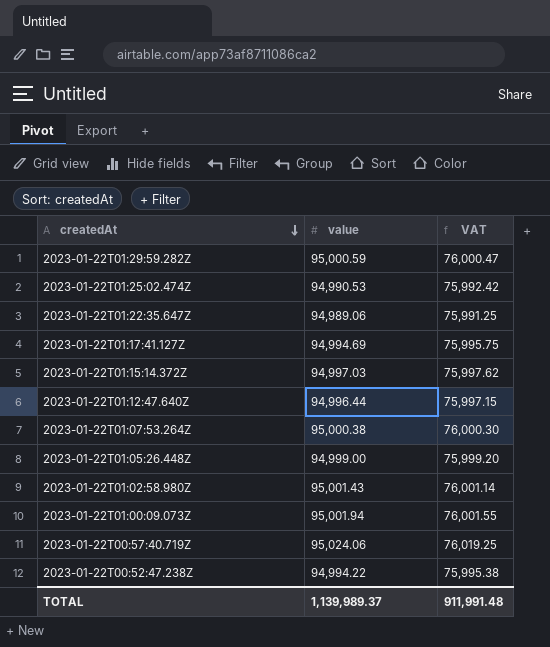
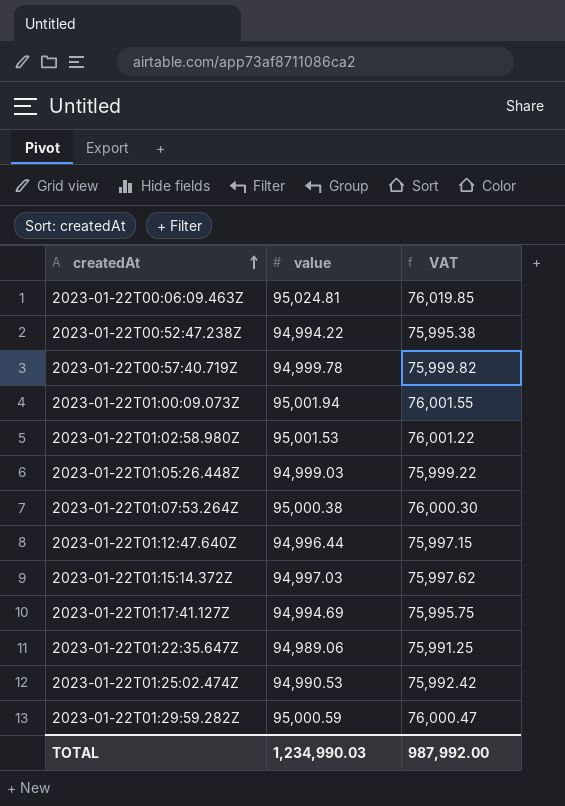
row order: createdAt descending -> createdAt ascending
row 2023-01-22T00:06:09.463Z: none -> 95,024.81 | 76,019.85
2023-01-22T00:57:40.719Z | value: 95,024.06 -> 94,999.78
2023-01-22T00:57:40.719Z | VAT: 76,019.25 -> 75,999.82
2023-01-22T01:02:58.980Z | value: 95,001.43 -> 95,001.53
2023-01-22T01:02:58.980Z | VAT: 76,001.14 -> 76,001.22
2023-01-22T01:05:26.448Z | value: 94,999.00 -> 94,999.03
2023-01-22T01:05:26.448Z | VAT: 75,999.20 -> 75,999.22
TOTAL | value: 1,139,989.37 -> 1,234,990.03
TOTAL | VAT: 911,991.48 -> 987,992.00

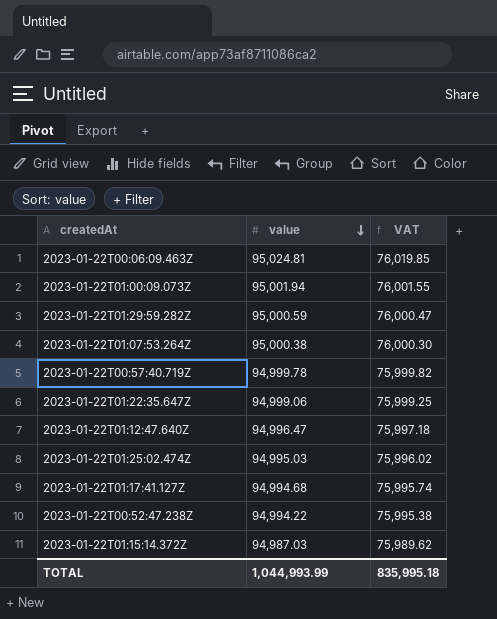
row order: createdAt ascending -> value descending
row 2023-01-22T01:02:58.980Z: 95,001.53 | 76,001.22 -> none
row 2023-01-22T01:05:26.448Z: 94,999.03 | 75,999.22 -> none
2023-01-22T01:22:35.647Z | value: 94,989.06 -> 94,999.06
2023-01-22T01:22:35.647Z | VAT: 75,991.25 -> 75,999.25
2023-01-22T01:12:47.640Z | value: 94,996.44 -> 94,996.47
2023-01-22T01:12:47.640Z | VAT: 75,997.15 -> 75,997.18
2023-01-22T01:25:02.474Z | value: 94,990.53 -> 94,995.03
2023-01-22T01:25:02.474Z | VAT: 75,992.42 -> 75,996.02
2023-01-22T01:17:41.127Z | value: 94,994.69 -> 94,994.68
2023-01-22T01:17:41.127Z | VAT: 75,995.75 -> 75,995.74
2023-01-22T01:15:14.372Z | value: 94,997.03 -> 94,987.03
2023-01-22T01:15:14.372Z | VAT: 75,997.62 -> 75,989.62
TOTAL | value: 1,234,990.03 -> 1,044,993.99
TOTAL | VAT: 987,992.00 -> 835,995.18

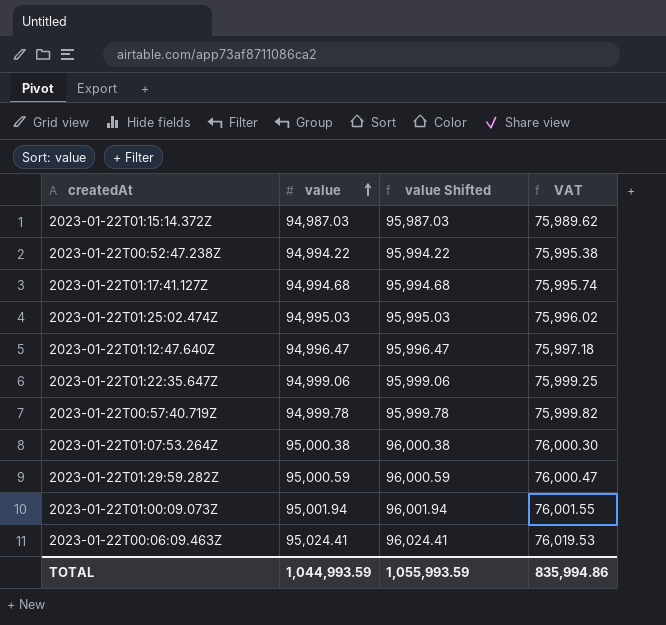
row order: value descending -> value ascending
column value Shifted | formula: none -> [value] + 1000
2023-01-22T00:06:09.463Z | value: 95,024.81 -> 95,024.41
2023-01-22T00:06:09.463Z | VAT: 76,019.85 -> 76,019.53
TOTAL | value: 1,044,993.99 -> 1,044,993.59
TOTAL | VAT: 835,995.18 -> 835,994.86

